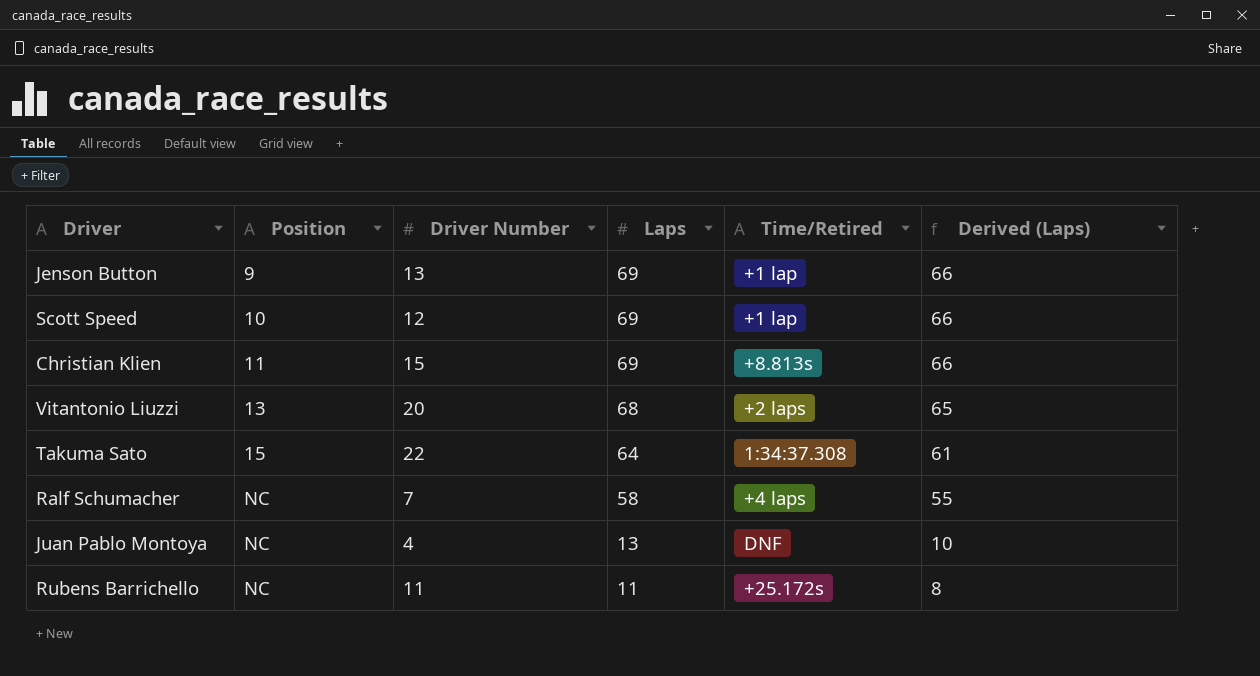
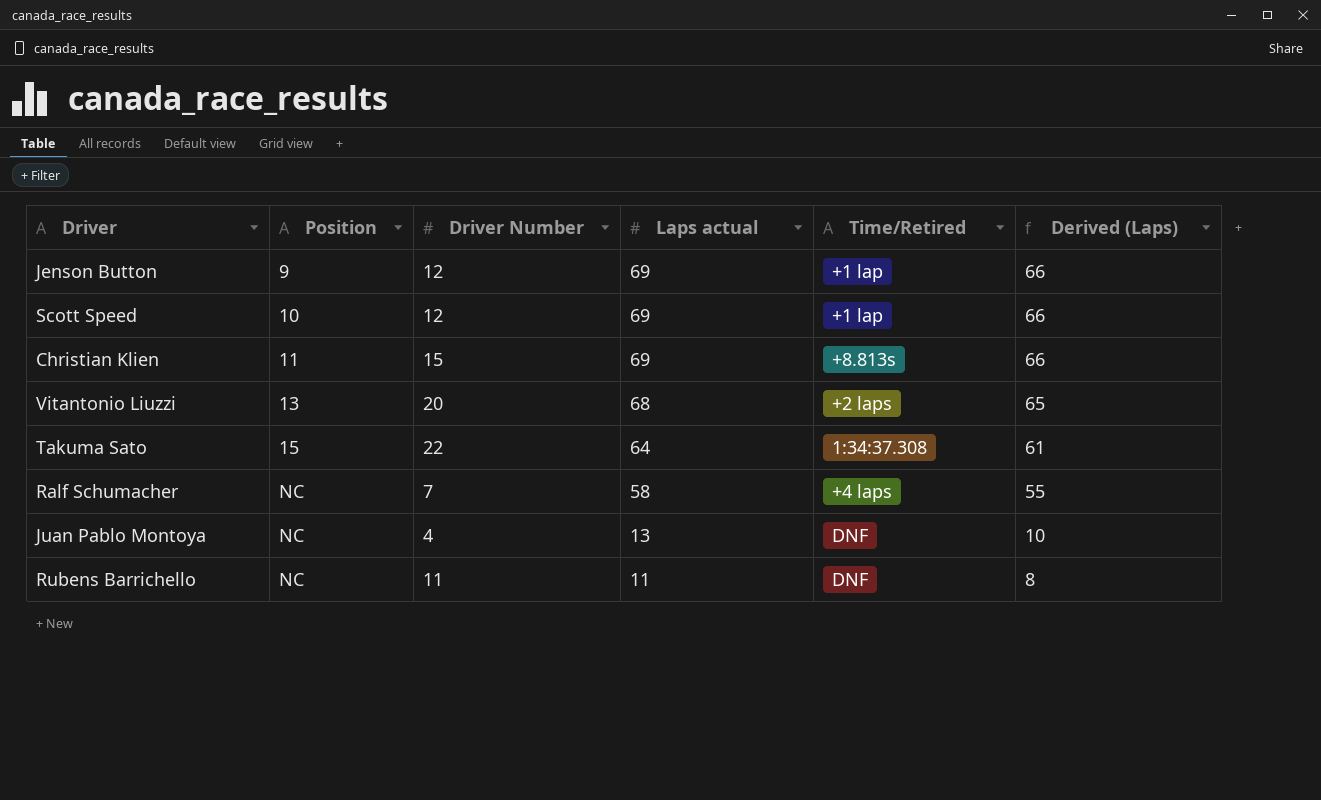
column name: Laps -> Laps actual
Jenson Button | Driver Number: 13 -> 12
Rubens Barrichello | Time/Retired: +25.172s -> DNF

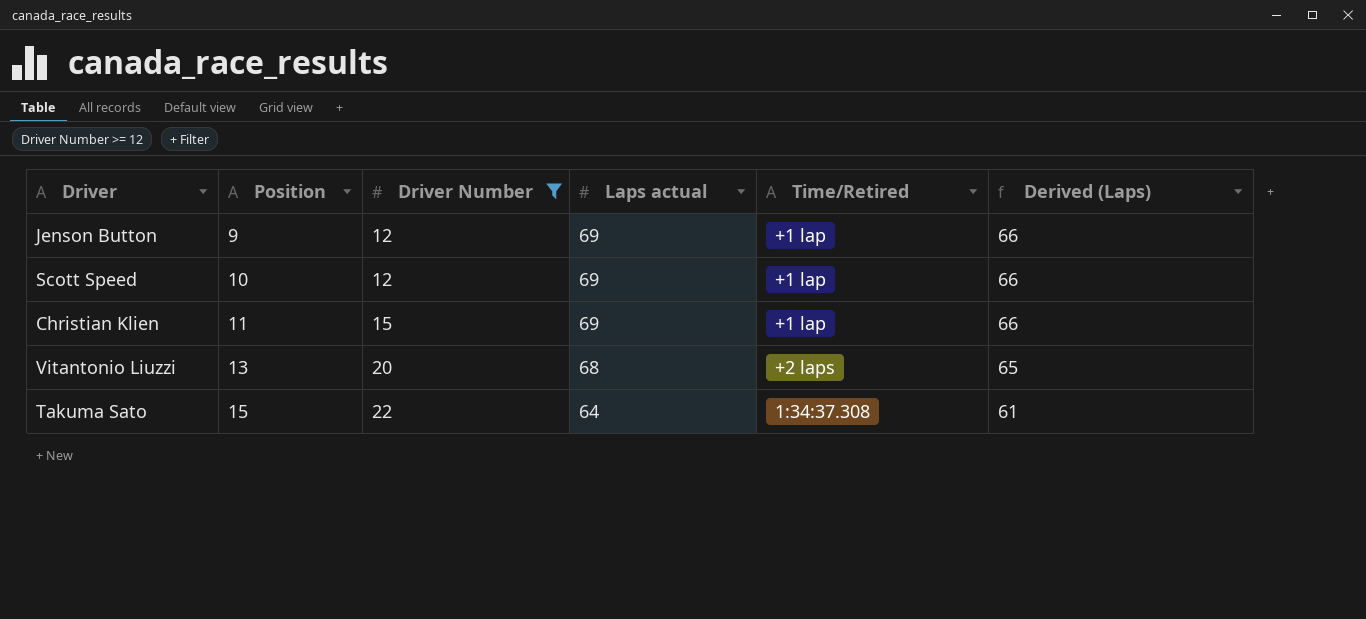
filter: none -> Driver Number >= 12
Christian Klien | Time/Retired: +8.813s -> +1 lap

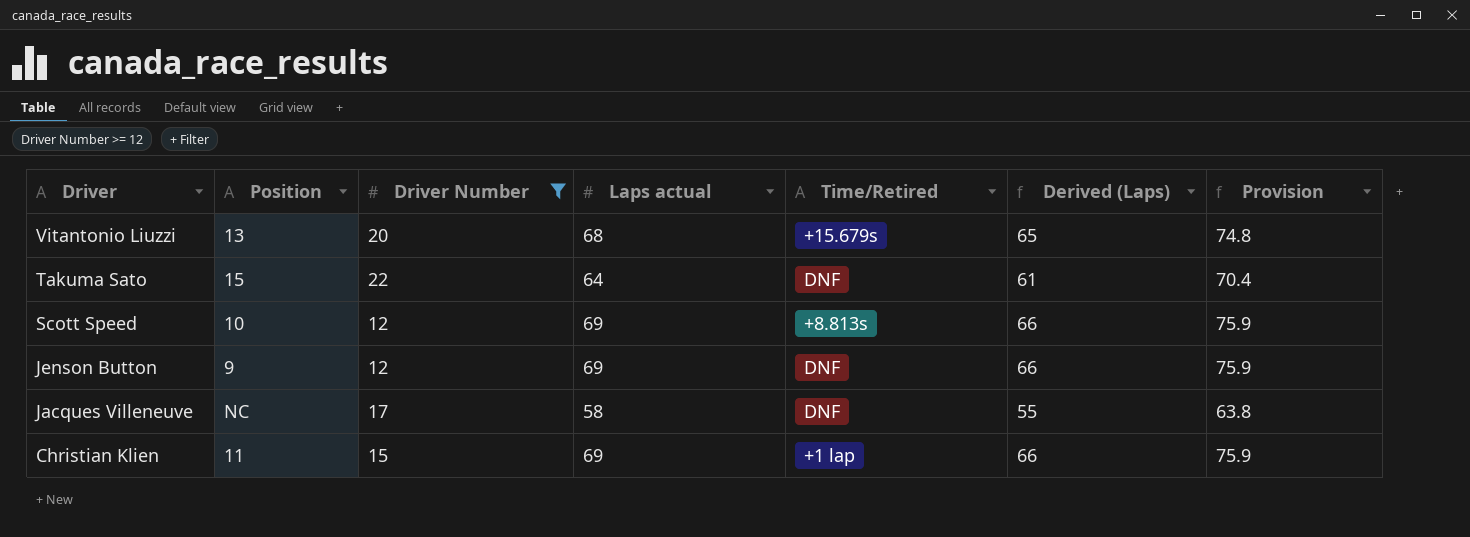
row order: Position ascending -> Driver descending
column Provision | formula: none -> [Laps actual] * 1.1
Vitantonio Liuzzi | Time/Retired: +2 laps -> +15.679s
Takuma Sato | Time/Retired: 1:34:37.308 -> DNF
Scott Speed | Time/Retired: +1 lap -> +8.813s
Jenson Button | Time/Retired: +1 lap -> DNF
row Jacques Villeneuve: none -> NC | 17 | 58 | DNF | 55 | 63.8

